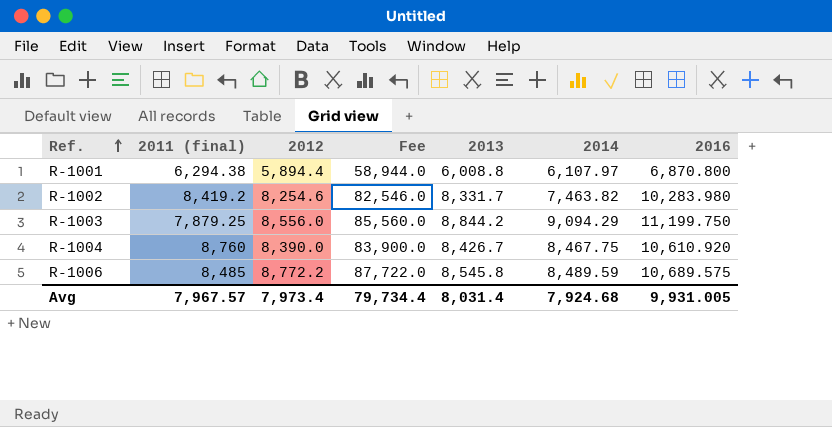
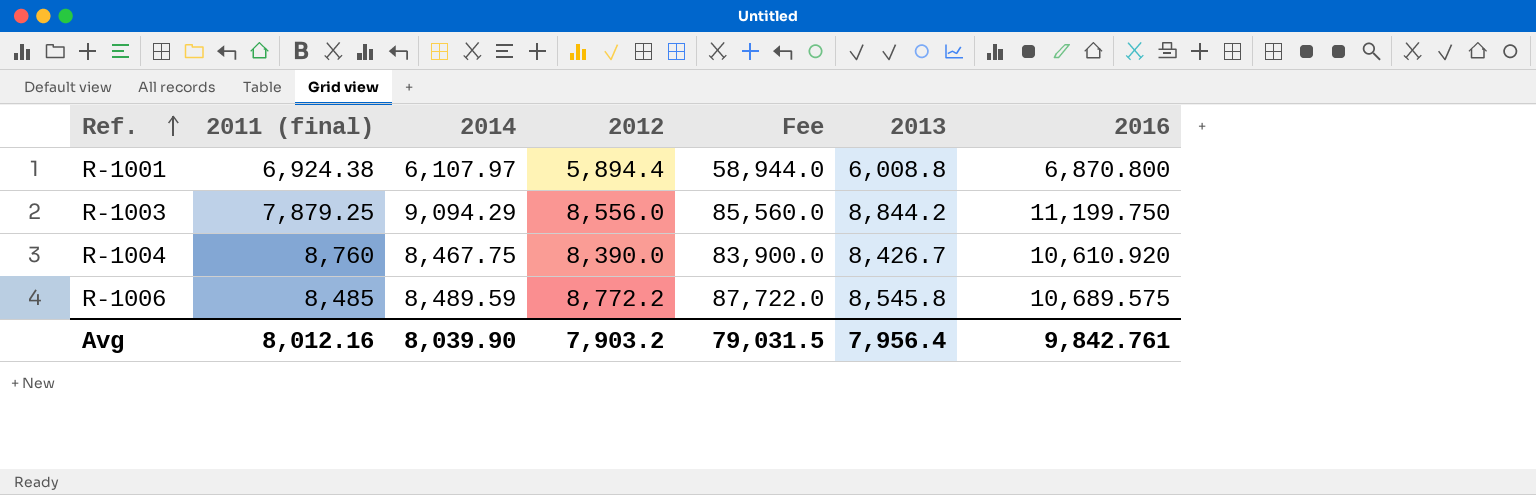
column 2014 | position: 6 -> 3
row R-1002: 8,419.2 | 8,254.6 | 82,546.0 | 8,331.7 | 7,463.82 | 10,283.980 -> none
R-1001 | 2011 (final): 6,294.38 -> 6,924.38
Avg | 2011 (final): 7,967.57 -> 8,012.16
Avg | 2014: 7,924.68 -> 8,039.90
Avg | 2012: 7,973.4 -> 7,903.2
Avg | Fee: 79,734.4 -> 79,031.5
Avg | 2013: 8,031.4 -> 7,956.4
Avg | 2016: 9,931.005 -> 9,842.761

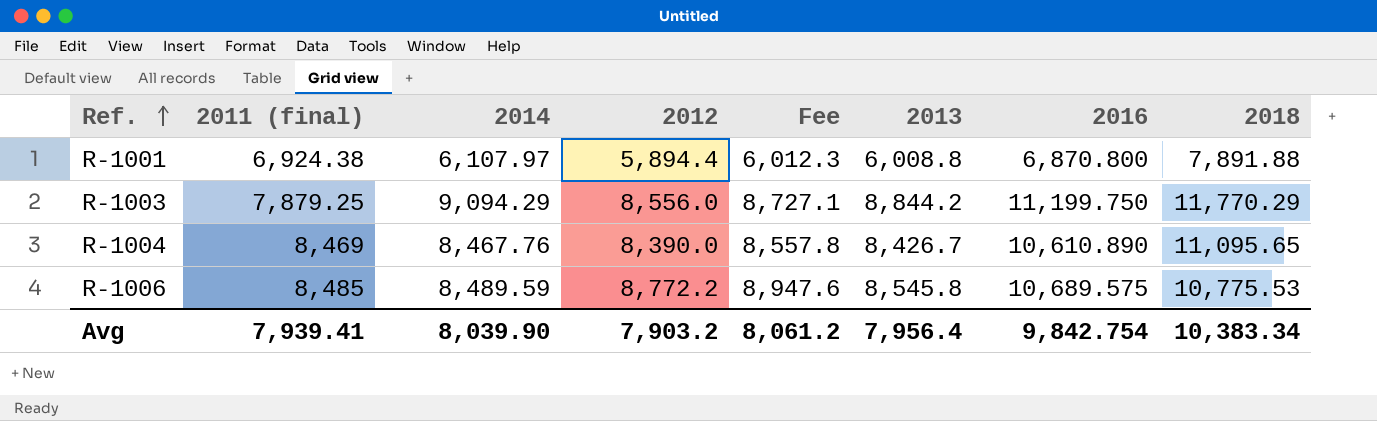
column Fee | formula: [2012] * 10 -> [2012] * 1.02
column 2018 | position: none -> 8
R-1004 | 2011 (final): 8,760 -> 8,469
R-1004 | 2014: 8,467.75 -> 8,467.76
R-1004 | 2016: 10,610.920 -> 10,610.890
Avg | 2011 (final): 8,012.16 -> 7,939.41
Avg | Fee: 79,031.5 -> 8,061.2
Avg | 2016: 9,842.761 -> 9,842.754

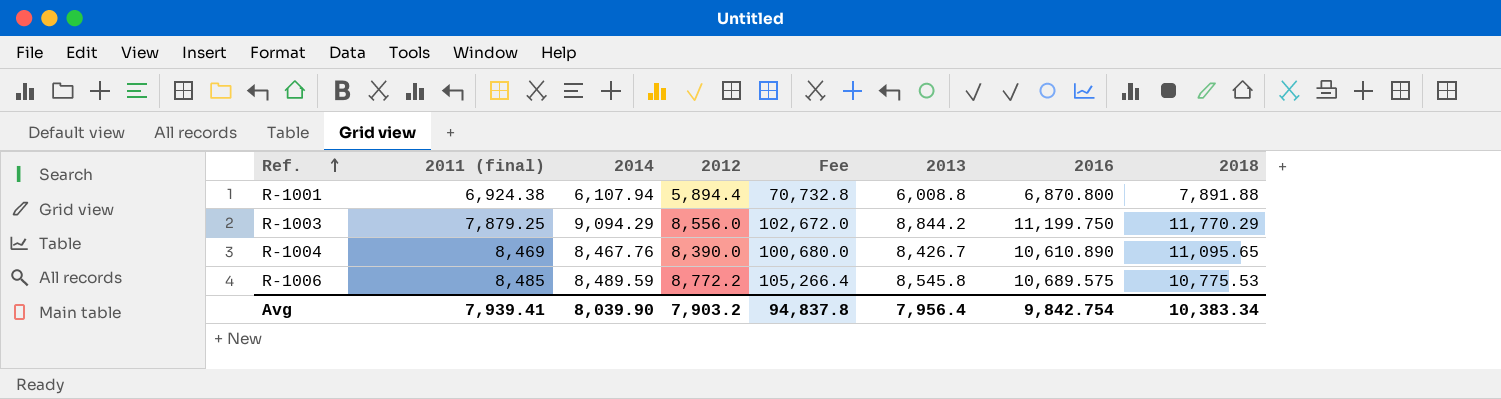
column Fee | formula: [2012] * 1.02 -> [2012] * 12
R-1001 | 2014: 6,107.97 -> 6,107.94
Avg | Fee: 8,061.2 -> 94,837.8

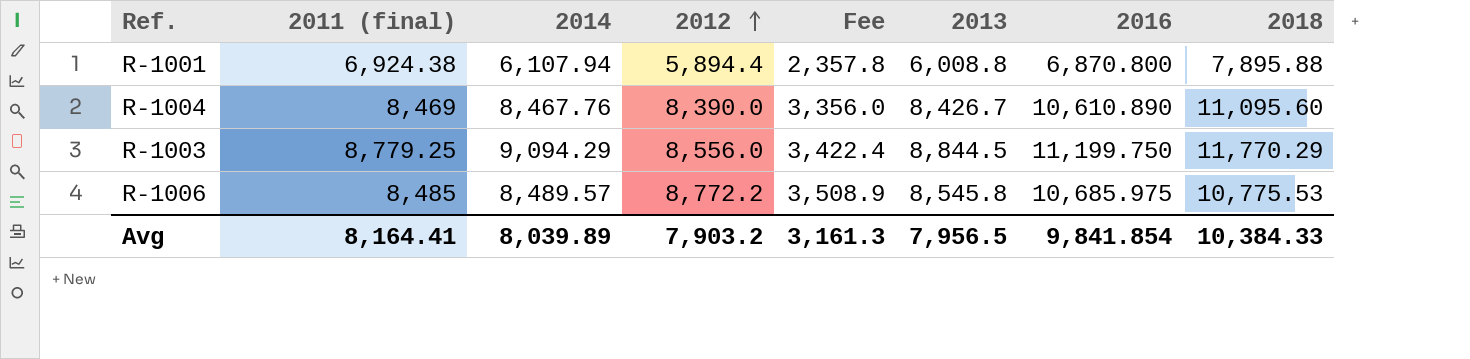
row order: Ref. ascending -> 2012 ascending
column Fee | formula: [2012] * 12 -> [2012] * 0.4
R-1001 | 2018: 7,891.88 -> 7,895.88
R-1004 | 2018: 11,095.65 -> 11,095.60
R-1003 | 2011 (final): 7,879.25 -> 8,779.25
R-1003 | 2013: 8,844.2 -> 8,844.5
R-1006 | 2014: 8,489.59 -> 8,489.57
R-1006 | 2016: 10,689.575 -> 10,685.975
Avg | 2011 (final): 7,939.41 -> 8,164.41
Avg | 2014: 8,039.90 -> 8,039.89
Avg | Fee: 94,837.8 -> 3,161.3
Avg | 2013: 7,956.4 -> 7,956.5
Avg | 2016: 9,842.754 -> 9,841.854
Avg | 2018: 10,383.34 -> 10,384.33

